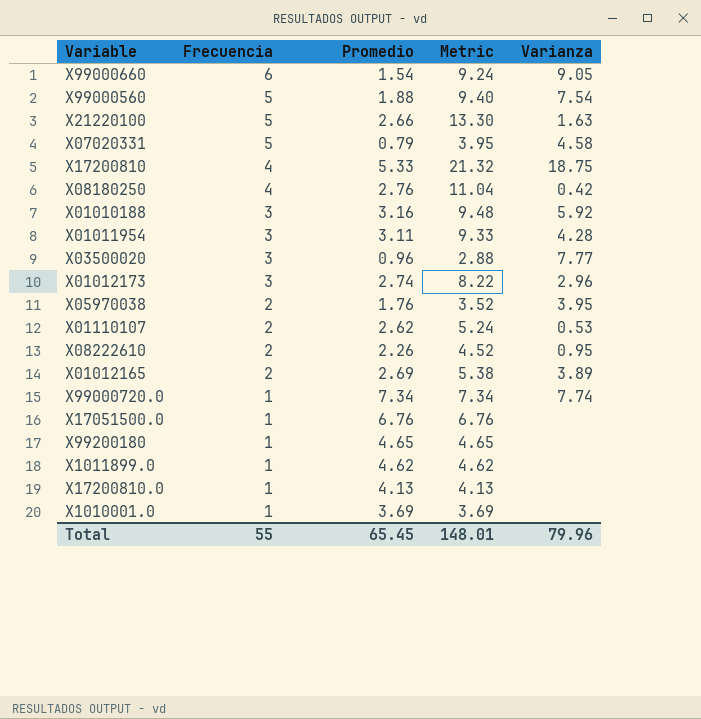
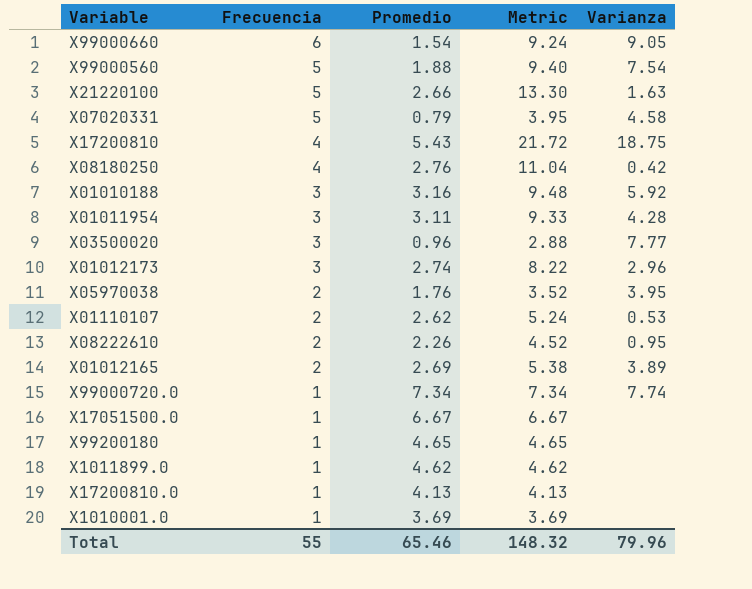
X17200810 | Promedio: 5.33 -> 5.43
X17200810 | Metric: 21.32 -> 21.72
X17051500.0 | Promedio: 6.76 -> 6.67
X17051500.0 | Metric: 6.76 -> 6.67
Total | Promedio: 65.45 -> 65.46
Total | Metric: 148.01 -> 148.32

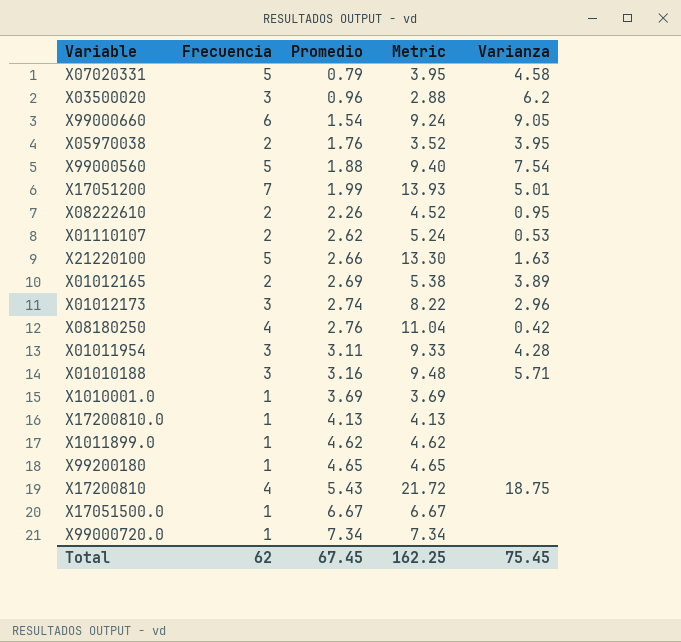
row order: Frecuencia descending -> Promedio ascending
X03500020 | Varianza: 7.77 -> 6.2
row X17051200: none -> 7 | 1.99 | 13.93 | 5.01
X01010188 | Varianza: 5.92 -> 5.71
X99000720.0 | Varianza: 7.74 -> none
Total | Frecuencia: 55 -> 62
Total | Promedio: 65.46 -> 67.45
Total | Metric: 148.32 -> 162.25
Total | Varianza: 79.96 -> 75.45

